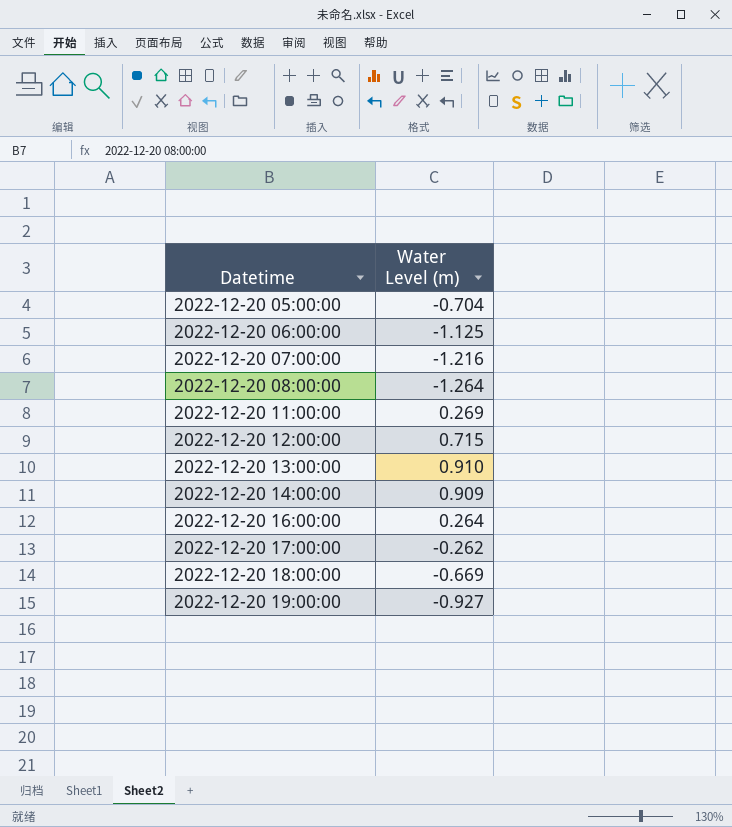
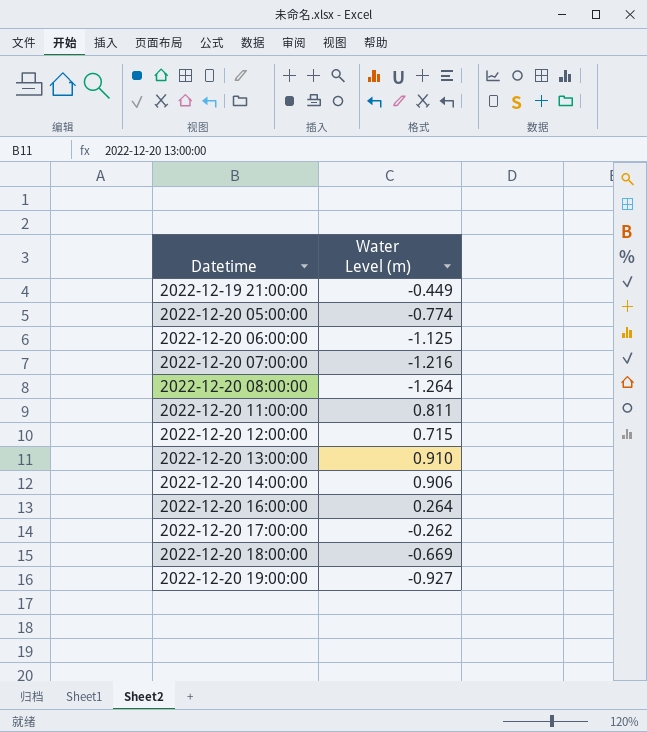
row 2022-12-19 21:00:00: none -> -0.449
2022-12-20 05:00:00 | Water Level (m): -0.704 -> -0.774
2022-12-20 11:00:00 | Water Level (m): 0.269 -> 0.811
2022-12-20 14:00:00 | Water Level (m): 0.909 -> 0.906

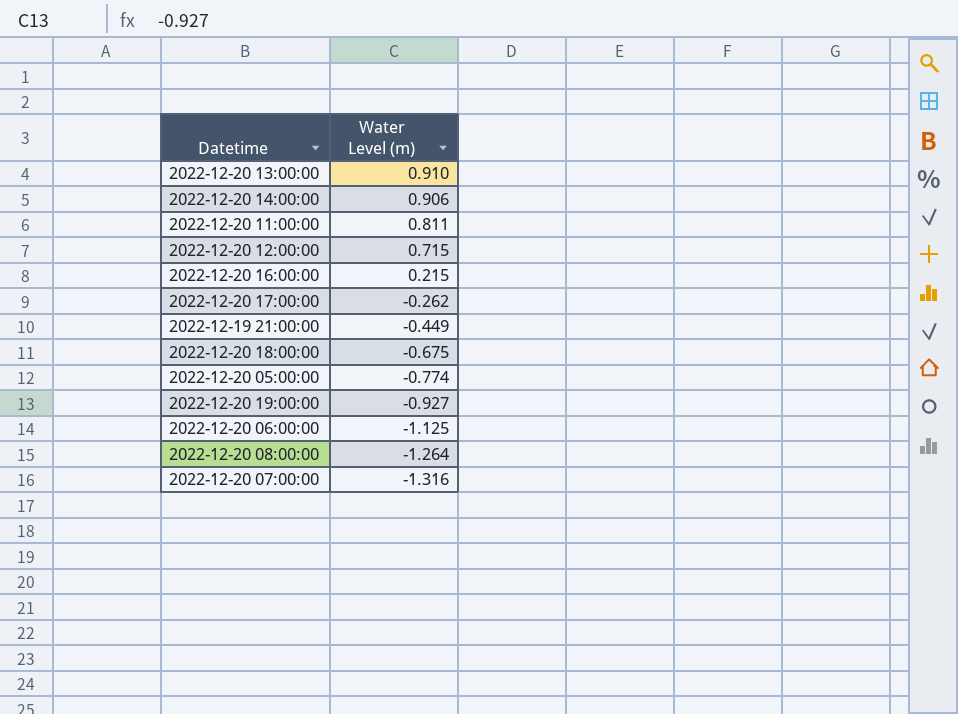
row order: Datetime ascending -> Water Level (m) descending
2022-12-20 16:00:00 | Water Level (m): 0.264 -> 0.215
2022-12-20 18:00:00 | Water Level (m): -0.669 -> -0.675
2022-12-20 07:00:00 | Water Level (m): -1.216 -> -1.316

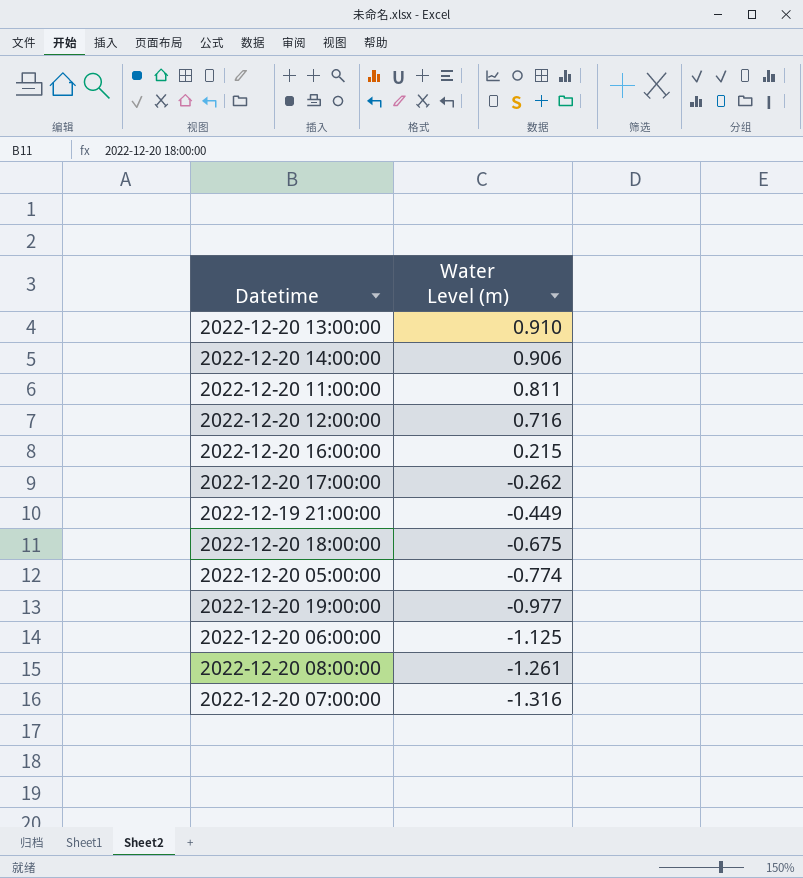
2022-12-20 12:00:00 | Water Level (m): 0.715 -> 0.716
2022-12-20 19:00:00 | Water Level (m): -0.927 -> -0.977
2022-12-20 08:00:00 | Water Level (m): -1.264 -> -1.261

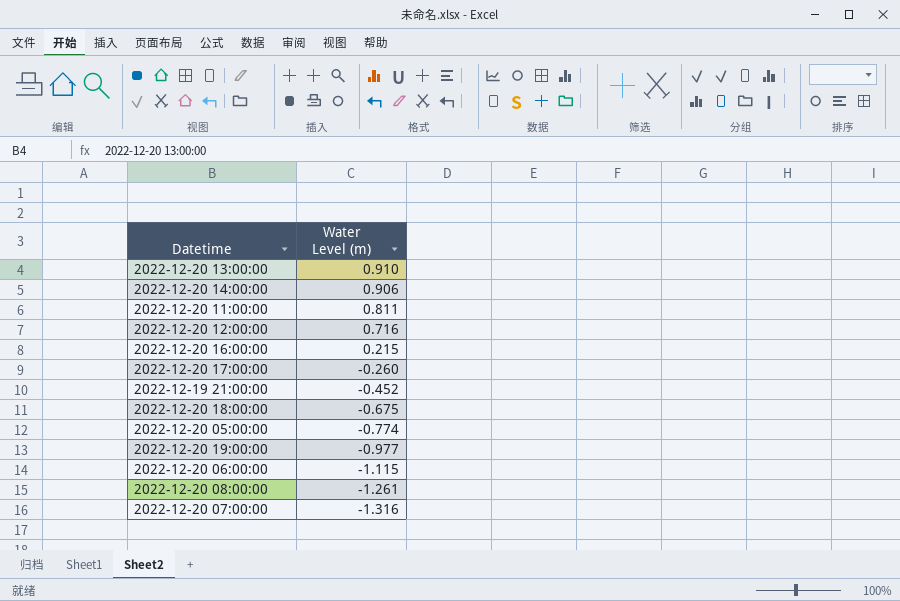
2022-12-20 17:00:00 | Water Level (m): -0.262 -> -0.260
2022-12-19 21:00:00 | Water Level (m): -0.449 -> -0.452
2022-12-20 06:00:00 | Water Level (m): -1.125 -> -1.115

